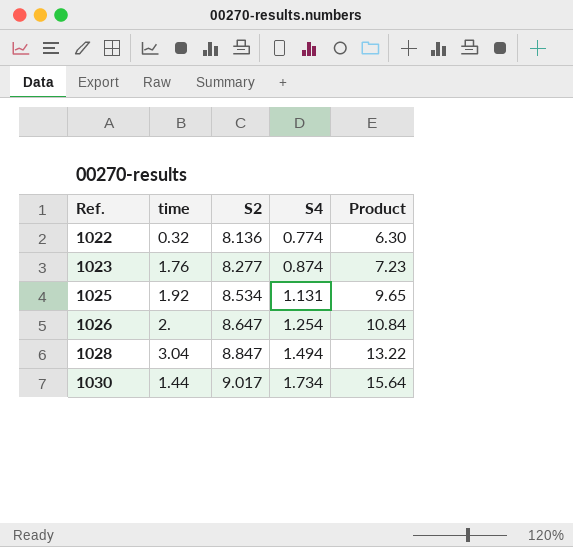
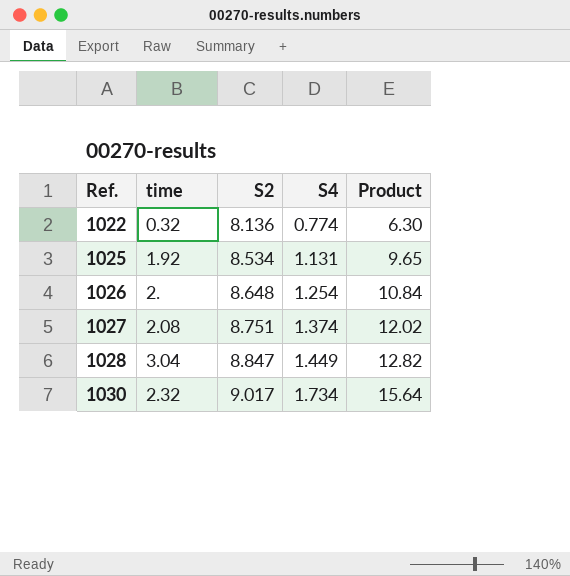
row 1023: 1.76 | 8.277 | 0.874 | 7.23 -> none
1026 | S2: 8.647 -> 8.648
row 1027: none -> 2.08 | 8.751 | 1.374 | 12.02
1028 | S4: 1.494 -> 1.449
1028 | Product: 13.22 -> 12.82
1030 | time: 1.44 -> 2.32

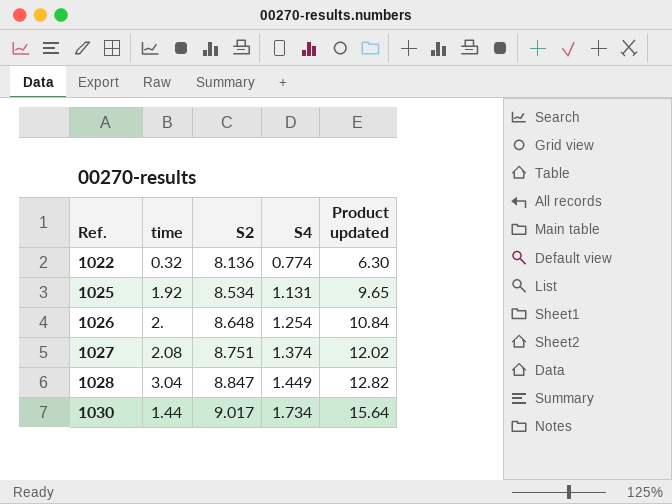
column name: Product -> Product updated
1030 | time: 2.32 -> 1.44

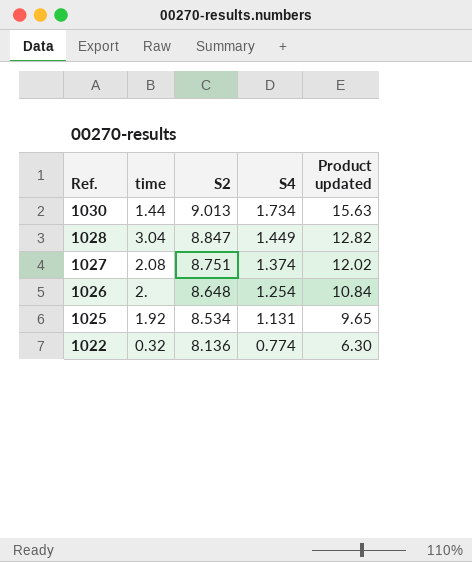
row order: Ref. ascending -> Ref. descending
1030 | S2: 9.017 -> 9.013
1030 | Product updated: 15.64 -> 15.63

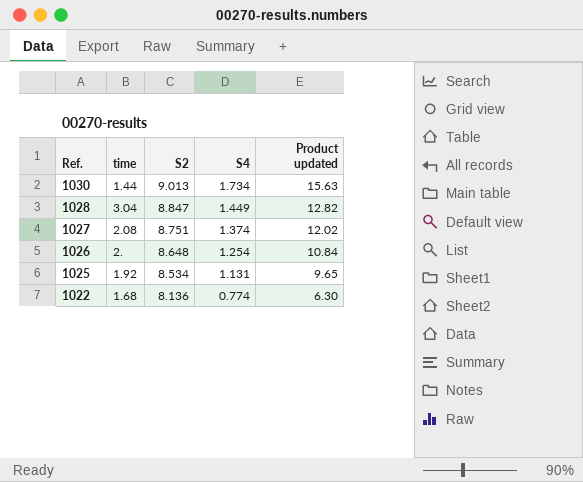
1022 | time: 0.32 -> 1.68

